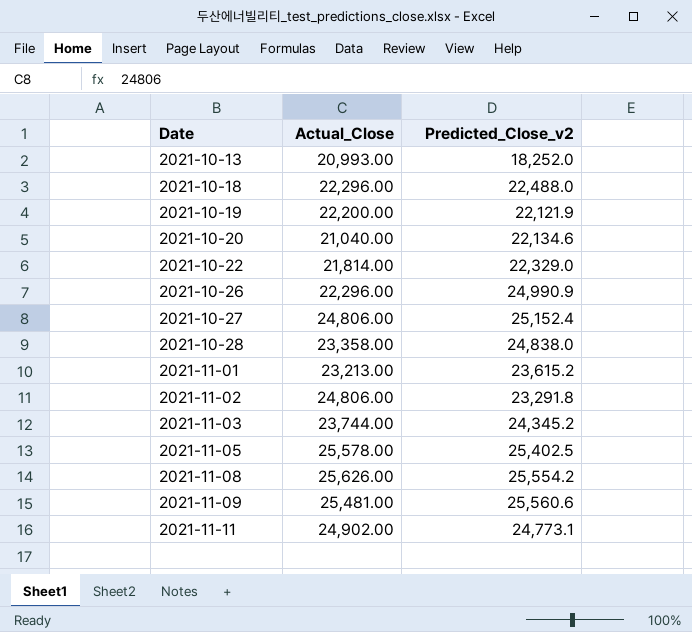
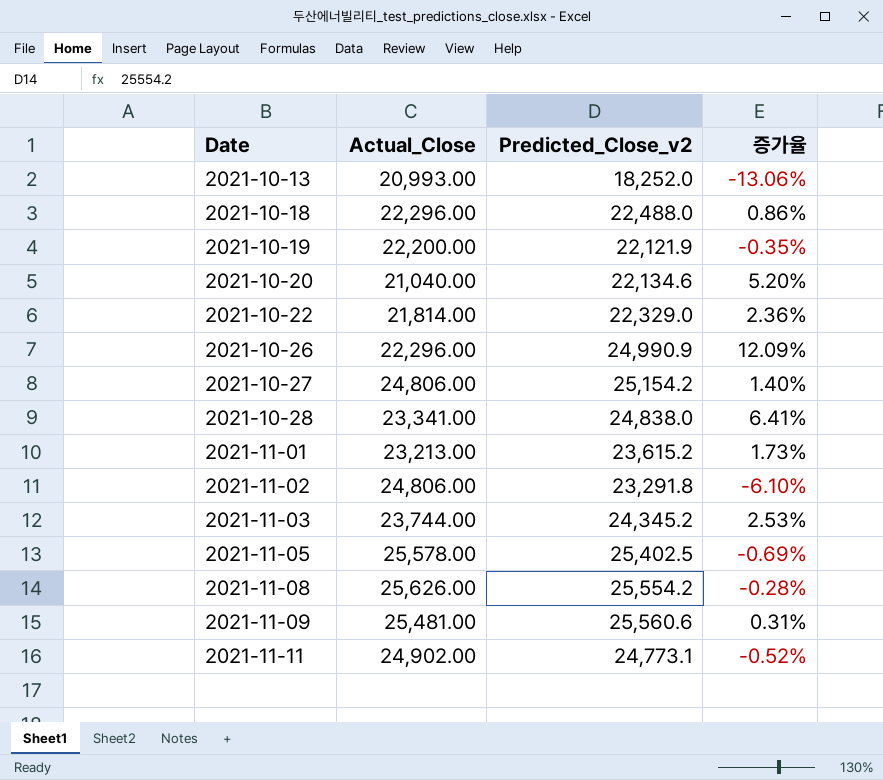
column 증가율 | formula: none -> ([Predicted_Close_v2] - [Actual_Close]) / [Actual_Close]
2021-10-27 | Predicted_Close_v2: 25,152.4 -> 25,154.2
2021-10-28 | Actual_Close: 23,358.00 -> 23,341.00

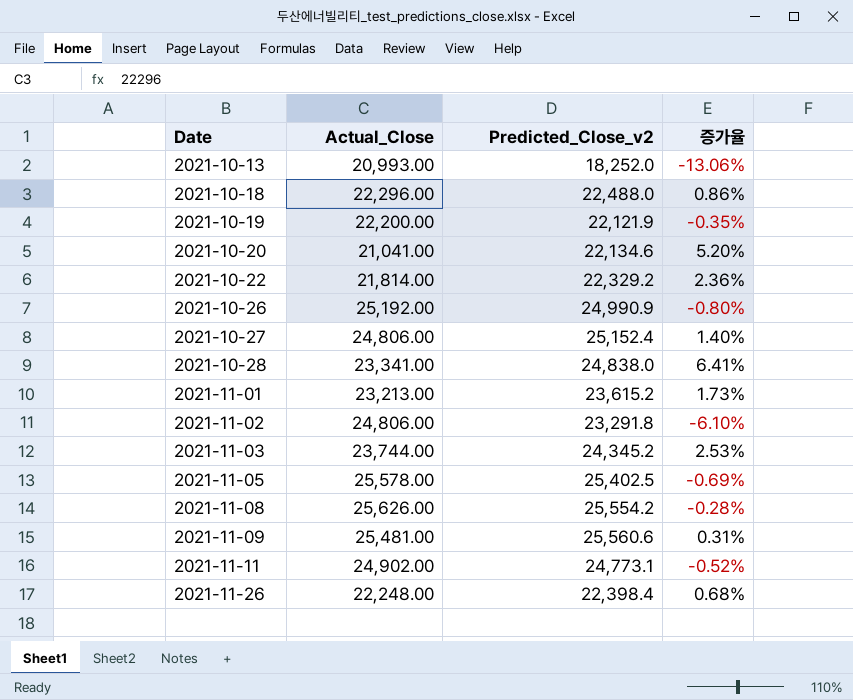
2021-10-20 | Actual_Close: 21,040.00 -> 21,041.00
2021-10-22 | Predicted_Close_v2: 22,329.0 -> 22,329.2
2021-10-26 | Actual_Close: 22,296.00 -> 25,192.00
2021-10-26 | 증가율: 12.09% -> -0.80%
2021-10-27 | Predicted_Close_v2: 25,154.2 -> 25,152.4
row 2021-11-26: none -> 22,248.00 | 22,398.4 | 0.68%

